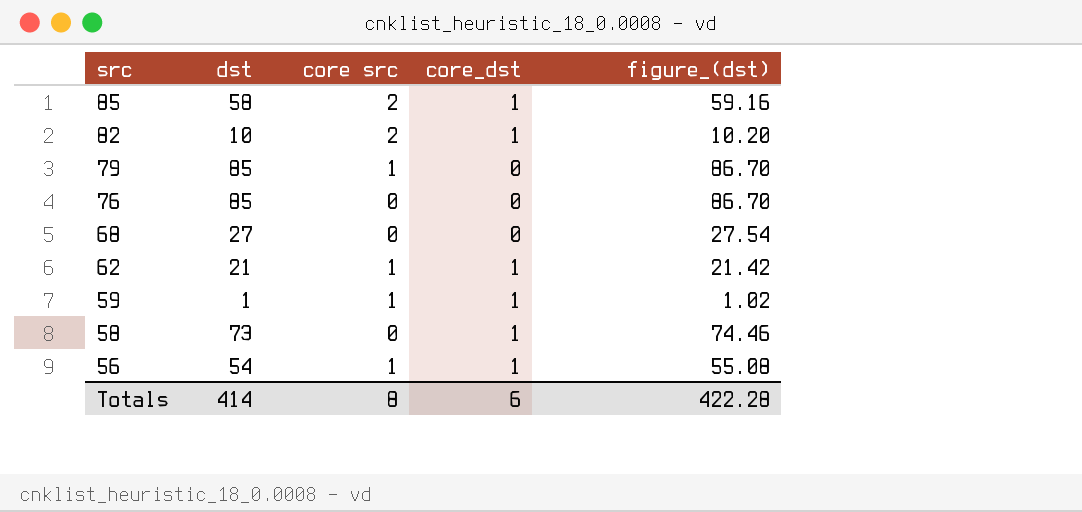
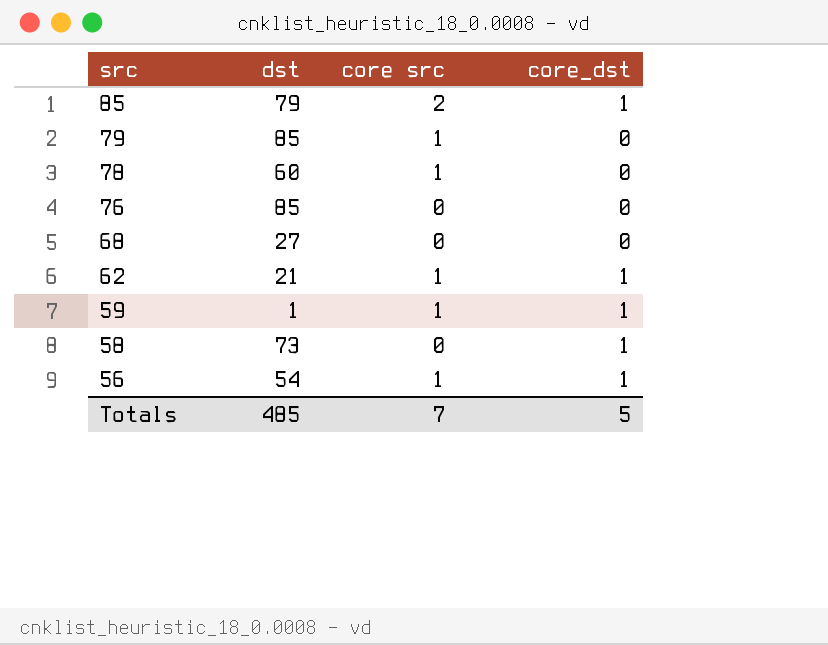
column figure_(dst) | formula: [dst] * 1.02 -> none
row 82: 10 | 2 | 1 | 10.20 -> none
85 | dst: 58 -> 79
row 78: none -> 60 | 1 | 0
Totals | dst: 414 -> 485
Totals | core src: 8 -> 7
Totals | core_dst: 6 -> 5

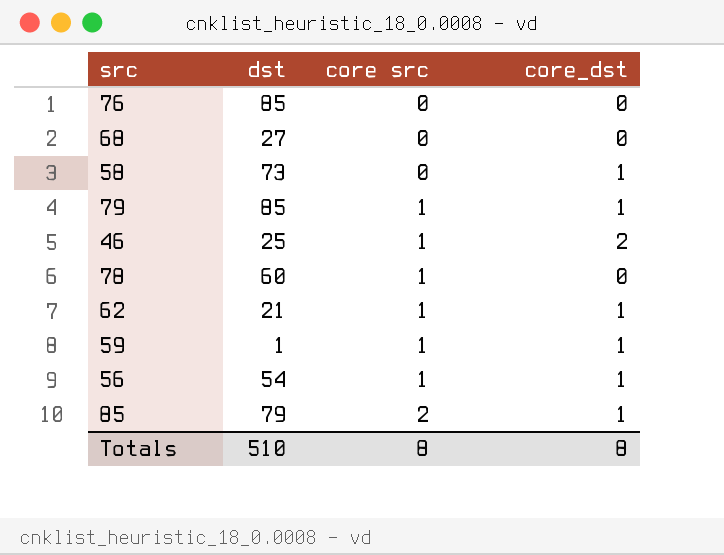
row order: src descending -> core src ascending
79 | core_dst: 0 -> 1
row 46: none -> 25 | 1 | 2
Totals | dst: 485 -> 510
Totals | core src: 7 -> 8
Totals | core_dst: 5 -> 8

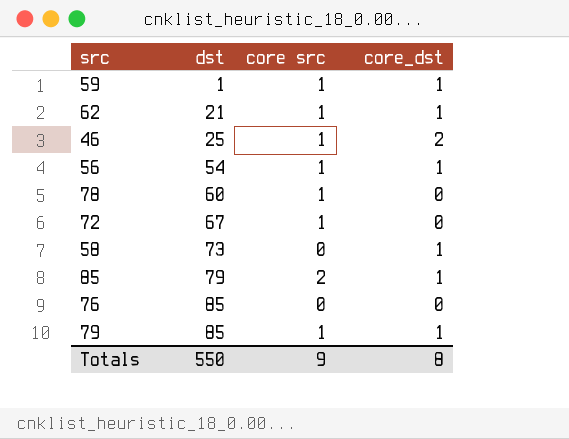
row order: core src ascending -> dst ascending
row 68: 27 | 0 | 0 -> none
row 72: none -> 67 | 1 | 0
Totals | dst: 510 -> 550
Totals | core src: 8 -> 9

